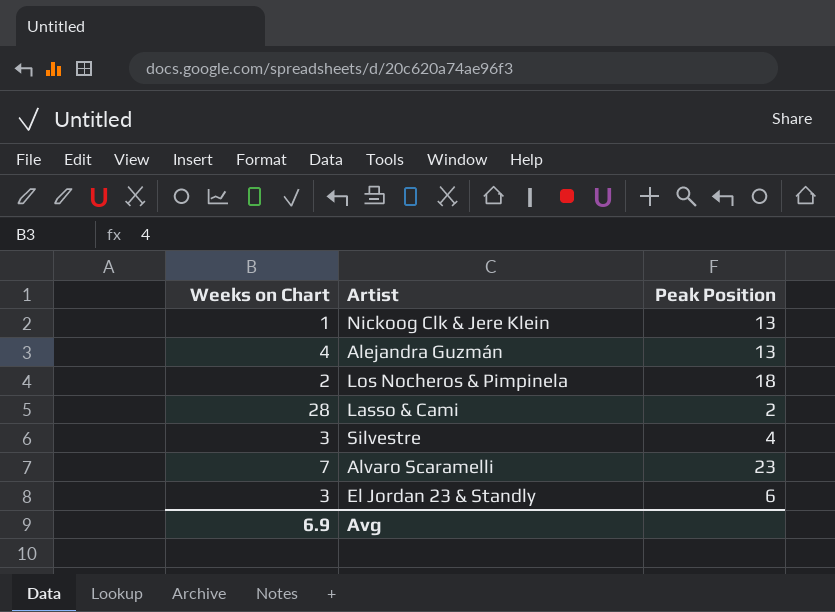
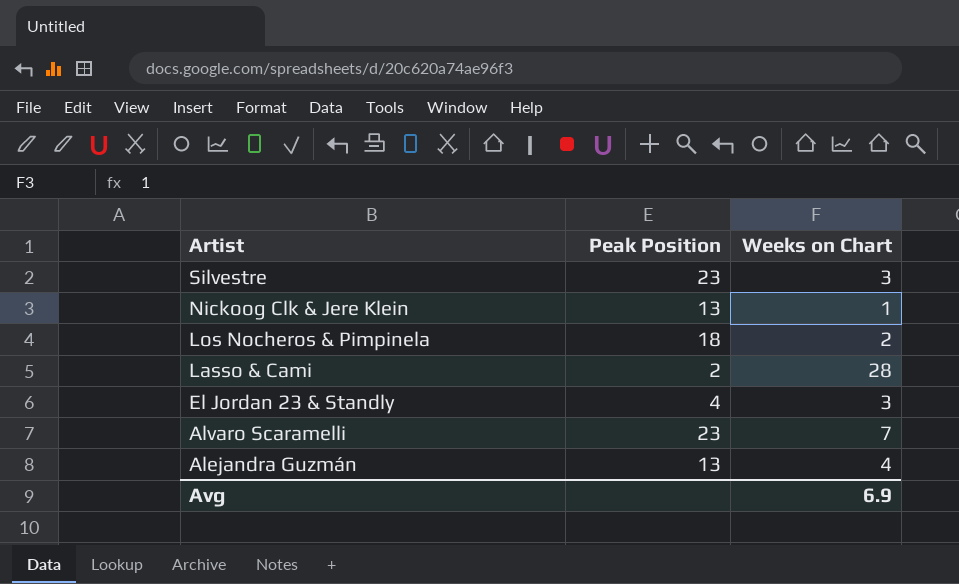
row order: none -> Artist descending
column Weeks on Chart | position: 1 -> 3
Silvestre | Peak Position: 4 -> 23
El Jordan 23 & Standly | Peak Position: 6 -> 4

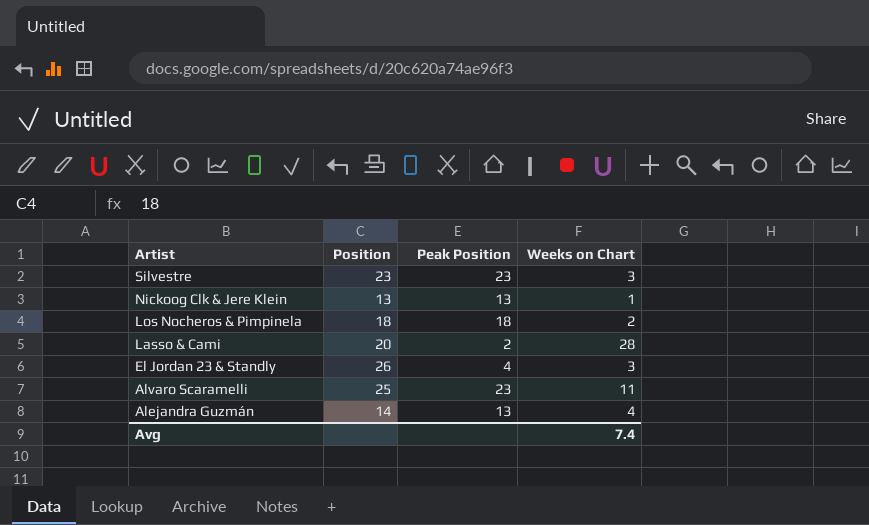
column Position | position: none -> 2
Alvaro Scaramelli | Weeks on Chart: 7 -> 11
Avg | Weeks on Chart: 6.9 -> 7.4

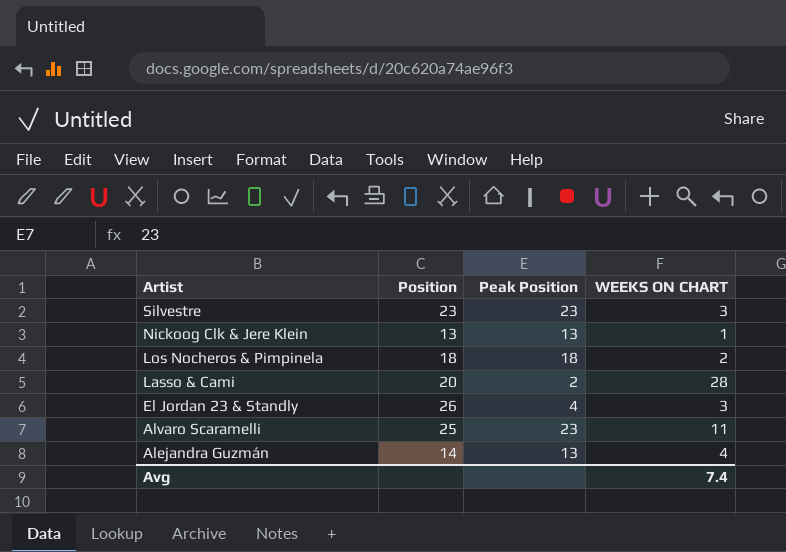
column name: Weeks on Chart -> WEEKS ON CHART

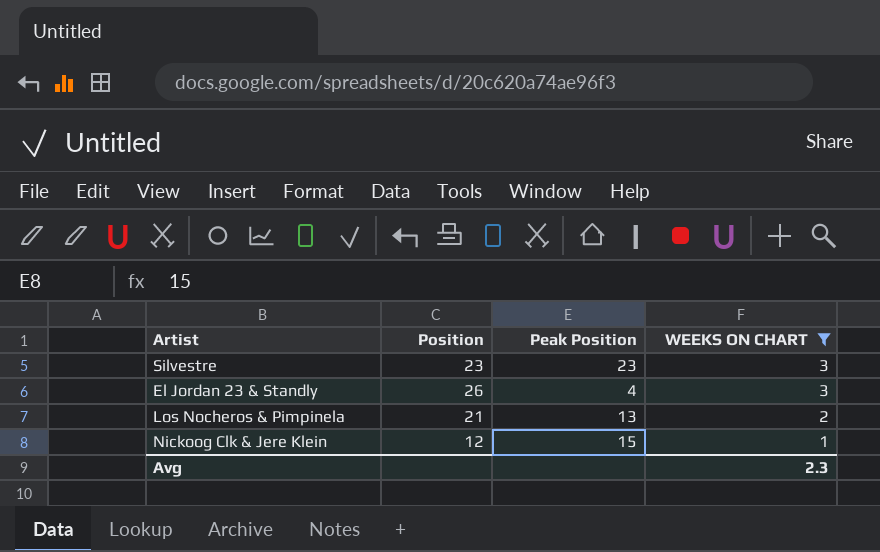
filter: none -> WEEKS ON CHART <= 3
row order: Artist descending -> WEEKS ON CHART descending
Los Nocheros & Pimpinela | Position: 18 -> 21
Los Nocheros & Pimpinela | Peak Position: 18 -> 13
Nickoog Clk & Jere Klein | Position: 13 -> 12
Nickoog Clk & Jere Klein | Peak Position: 13 -> 15
Avg | WEEKS ON CHART: 7.4 -> 2.3

